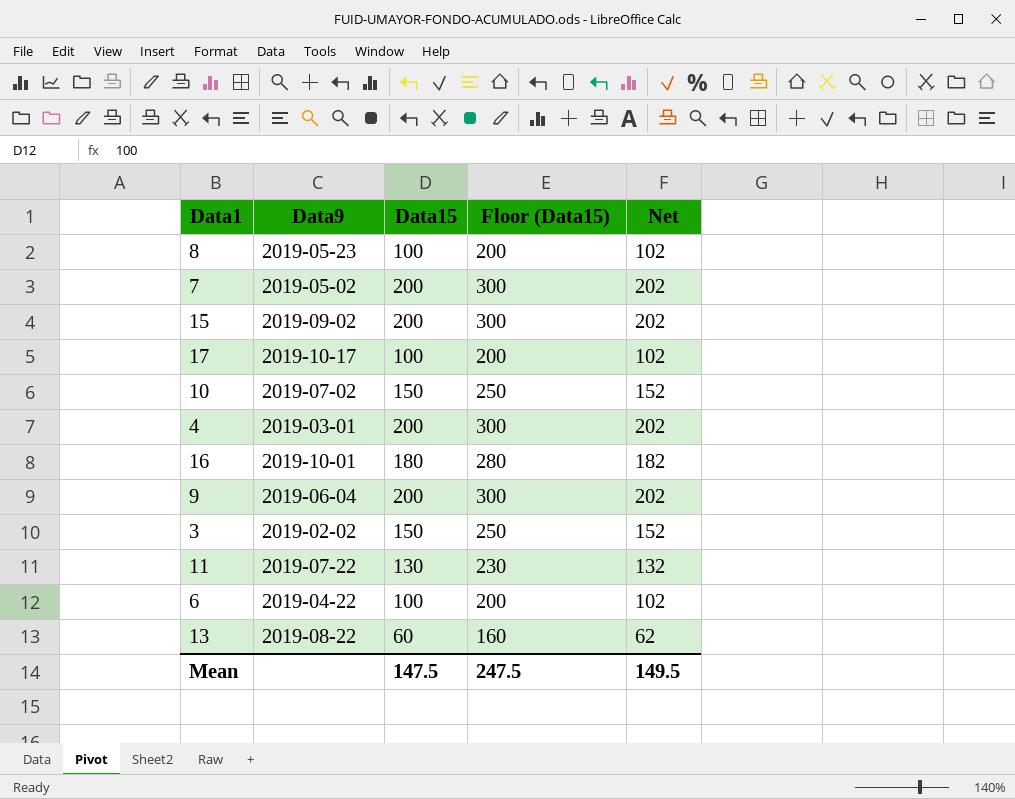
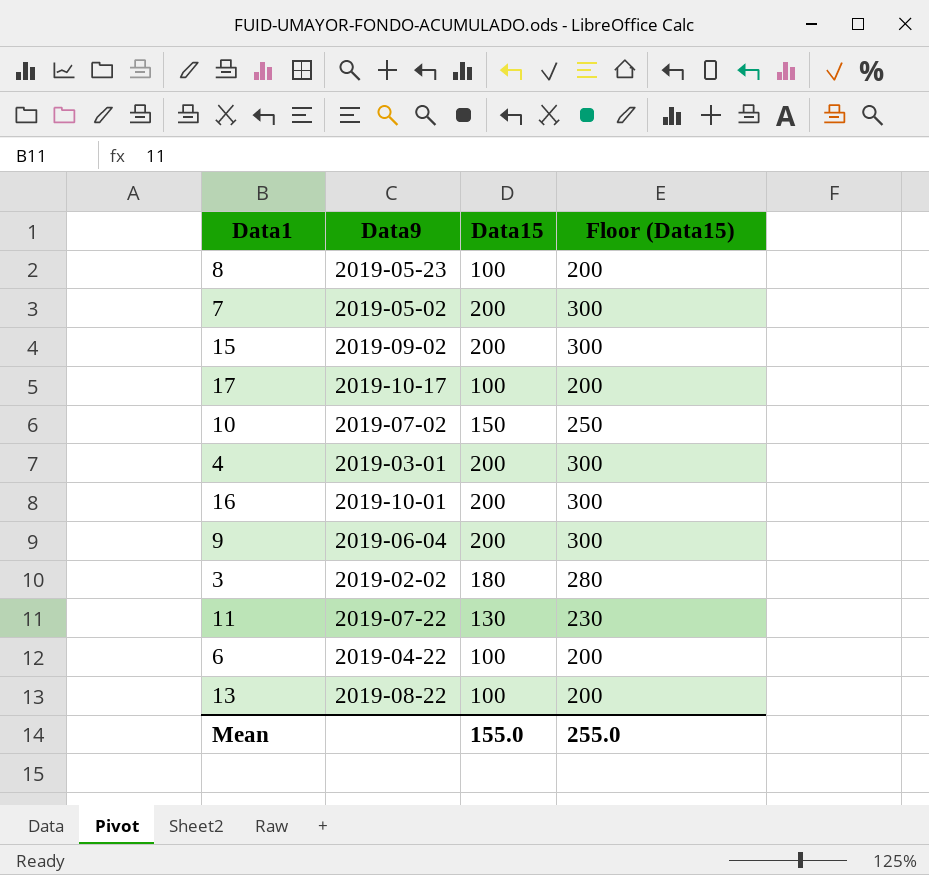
column Net | formula: [Data15] + 2 -> none
16 | Data15: 180 -> 200
16 | Floor (Data15): 280 -> 300
3 | Data15: 150 -> 180
3 | Floor (Data15): 250 -> 280
13 | Data15: 60 -> 100
13 | Floor (Data15): 160 -> 200
Mean | Data15: 147.5 -> 155.0
Mean | Floor (Data15): 247.5 -> 255.0

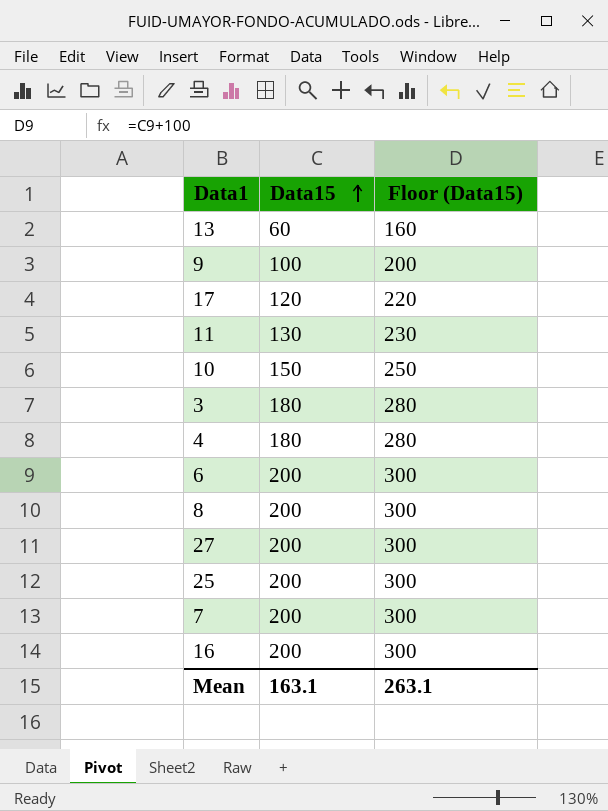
row order: none -> Data15 ascending
column Data9 | position: 2 -> none
row 15: 2019-09-02 | 200 | 300 -> none
13 | Data15: 100 -> 60
13 | Floor (Data15): 200 -> 160
9 | Data15: 200 -> 100
9 | Floor (Data15): 300 -> 200
17 | Data15: 100 -> 120
17 | Floor (Data15): 200 -> 220
4 | Data15: 200 -> 180
4 | Floor (Data15): 300 -> 280
6 | Data15: 100 -> 200
6 | Floor (Data15): 200 -> 300
8 | Data15: 100 -> 200
8 | Floor (Data15): 200 -> 300
row 27: none -> 200 | 300
row 25: none -> 200 | 300
Mean | Data15: 155.0 -> 163.1
Mean | Floor (Data15): 255.0 -> 263.1

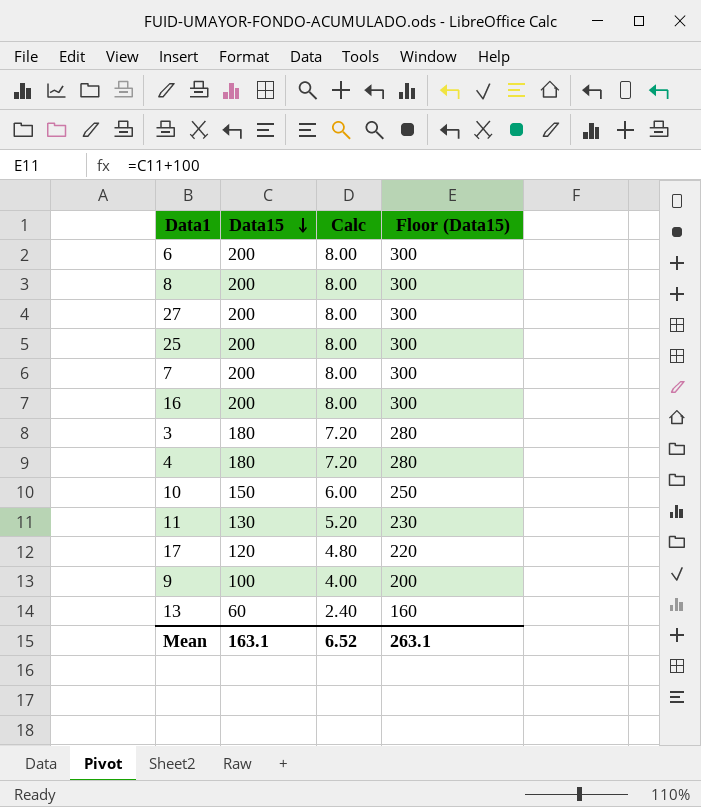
row order: Data15 ascending -> Data15 descending
column Calc | formula: none -> [Data15] * 0.04

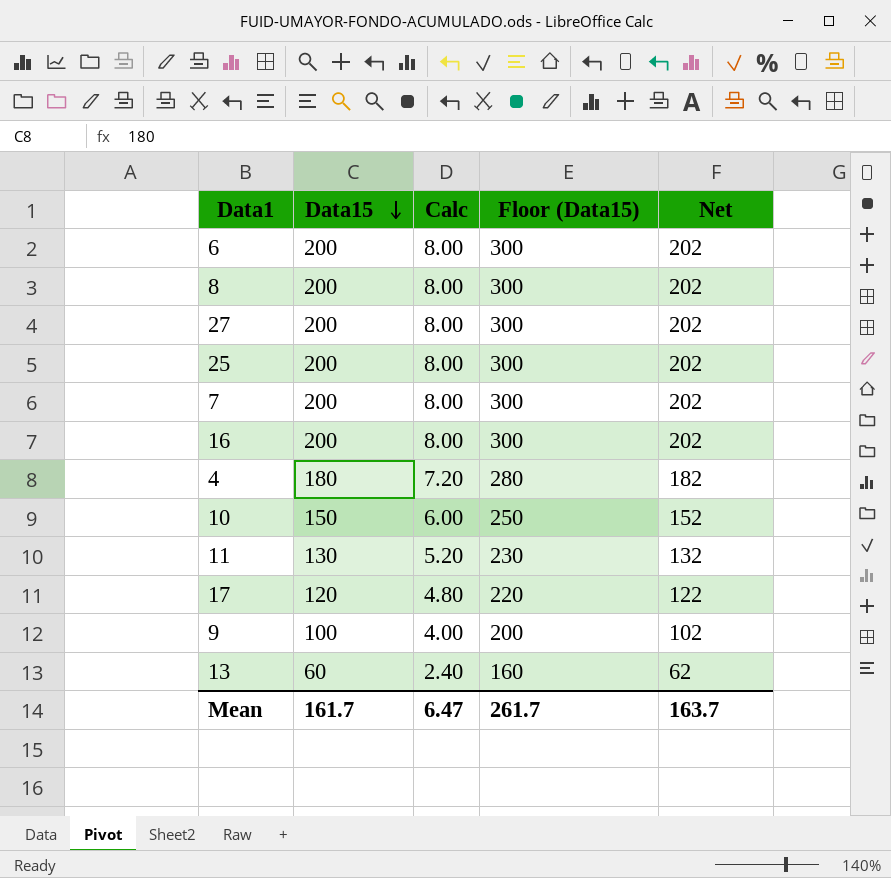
column Net | formula: none -> [Data15] + 2
row 3: 180 | 7.20 | 280 -> none
Mean | Data15: 163.1 -> 161.7
Mean | Calc: 6.52 -> 6.47
Mean | Floor (Data15): 263.1 -> 261.7

